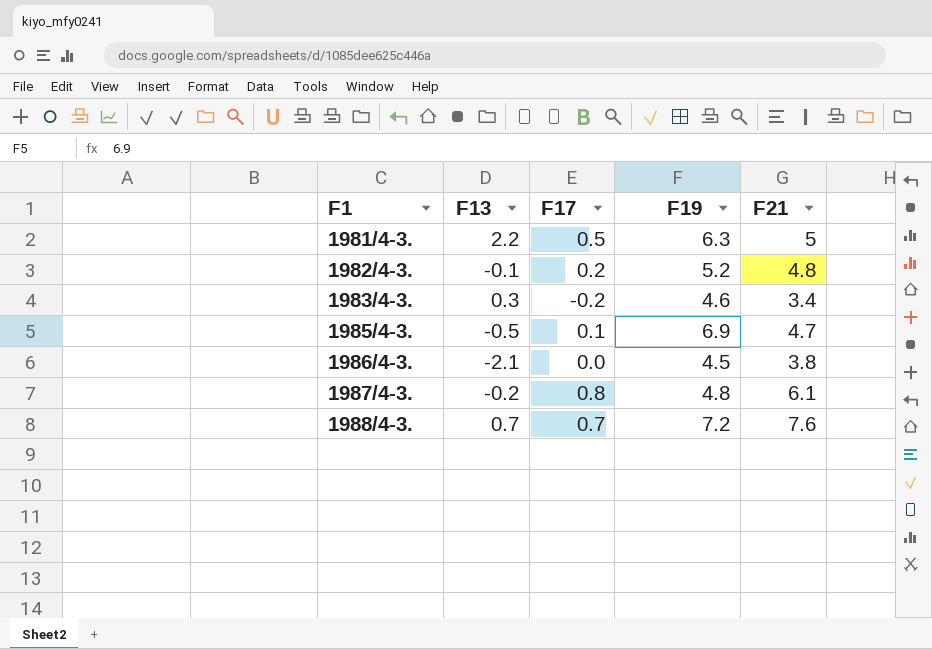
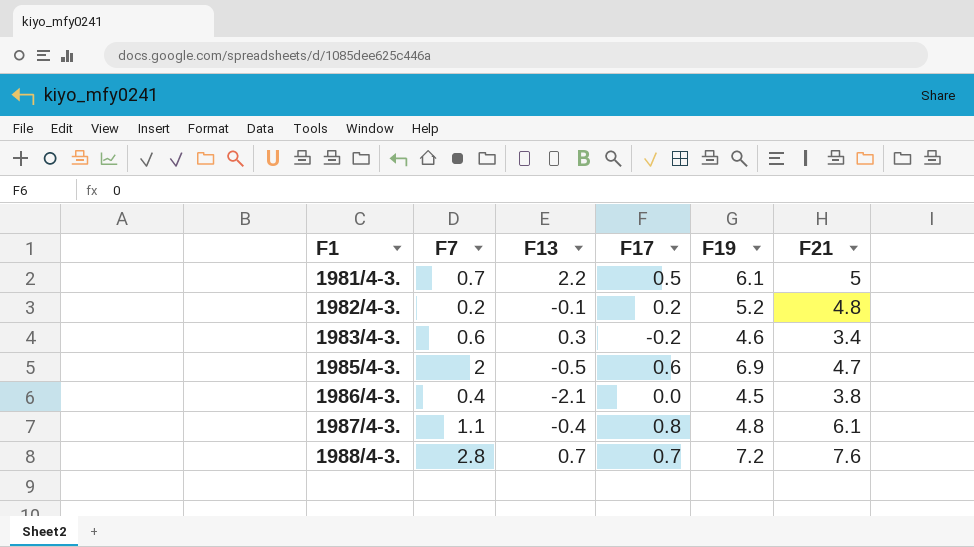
column F7 | position: none -> 2
1981/4-3. | F19: 6.3 -> 6.1
1985/4-3. | F17: 0.1 -> 0.6
1987/4-3. | F13: -0.2 -> -0.4

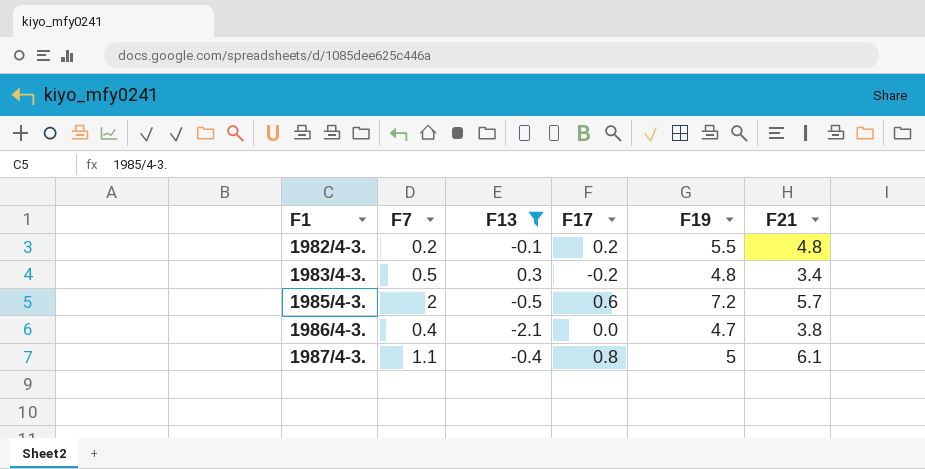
filter: none -> F13 <= 0.3
1982/4-3. | F19: 5.2 -> 5.5
1983/4-3. | F7: 0.6 -> 0.5
1983/4-3. | F19: 4.6 -> 4.8
1985/4-3. | F19: 6.9 -> 7.2
1985/4-3. | F21: 4.7 -> 5.7
1986/4-3. | F19: 4.5 -> 4.7
1987/4-3. | F19: 4.8 -> 5

